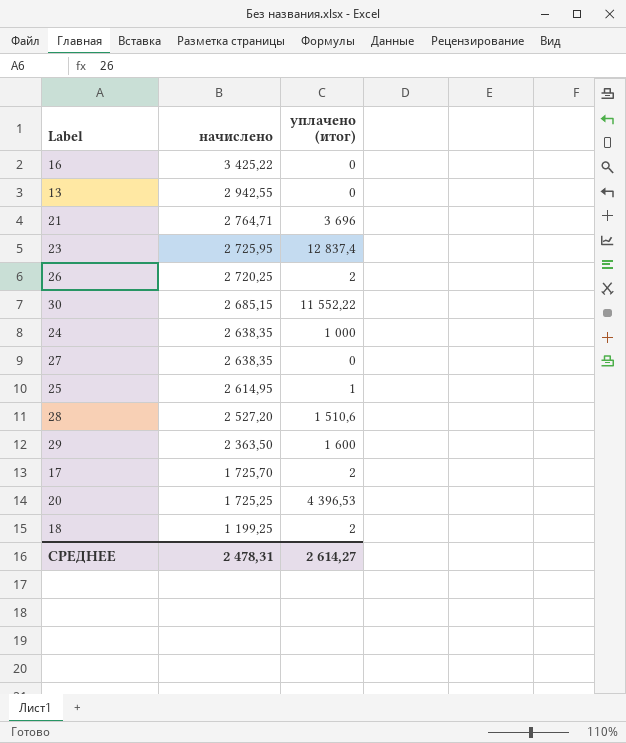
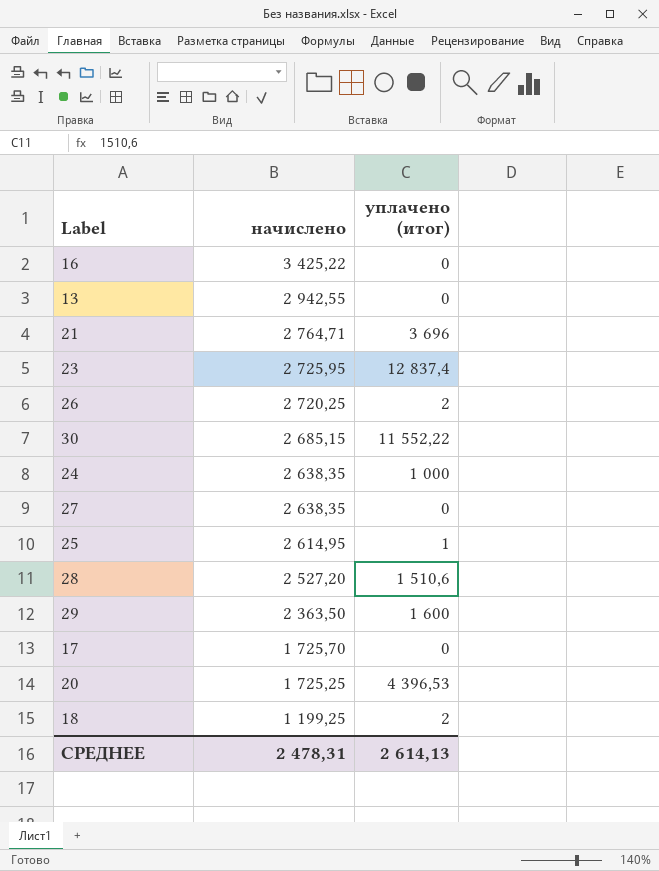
17 | уплачено (итог): 2 -> 0
СРЕДНЕЕ | уплачено (итог): 2 614,27 -> 2 614,13

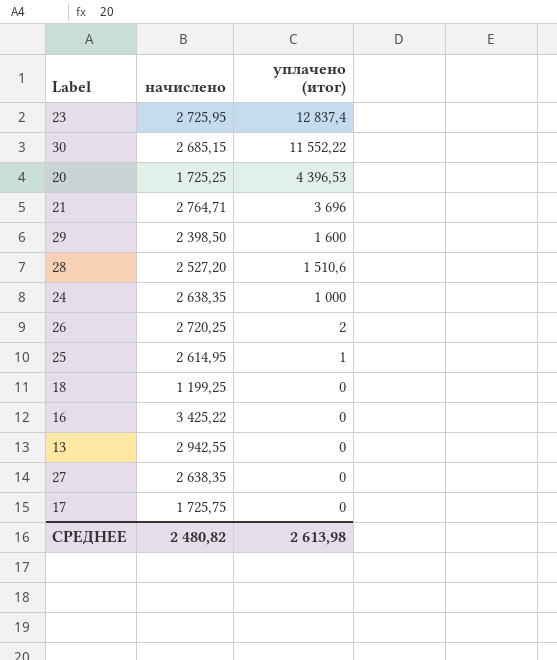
row order: начислено descending -> уплачено (итог) descending
29 | начислено: 2 363,50 -> 2 398,50
18 | уплачено (итог): 2 -> 0
17 | начислено: 1 725,70 -> 1 725,75
СРЕДНЕЕ | начислено: 2 478,31 -> 2 480,82
СРЕДНЕЕ | уплачено (итог): 2 614,13 -> 2 613,98

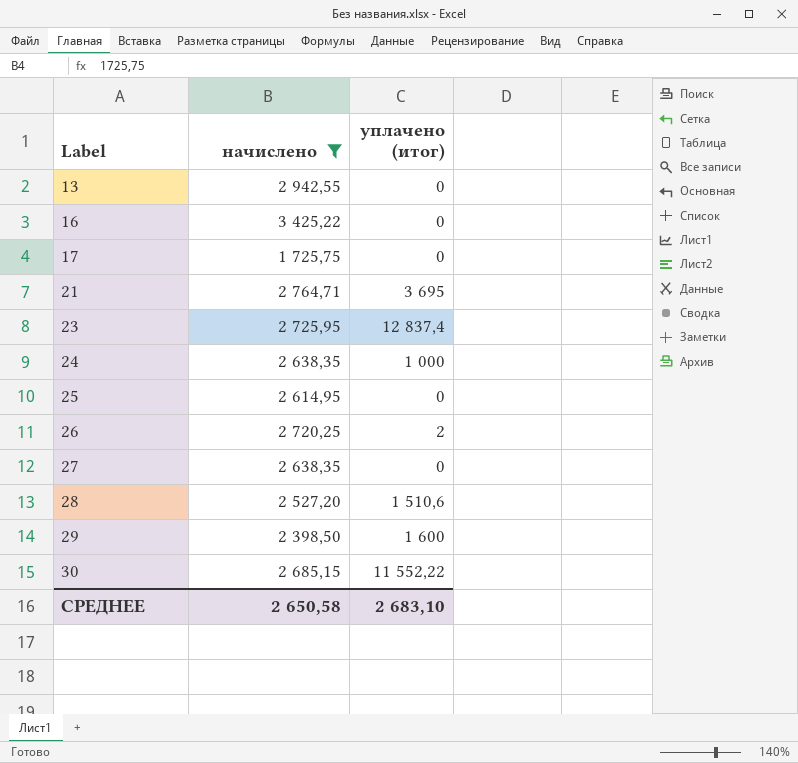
filter: none -> начислено >= 1 725,75
row order: уплачено (итог) descending -> Label ascending
21 | уплачено (итог): 3 696 -> 3 695
25 | уплачено (итог): 1 -> 0
СРЕДНЕЕ | начислено: 2 480,82 -> 2 650,58
СРЕДНЕЕ | уплачено (итог): 2 613,98 -> 2 683,10

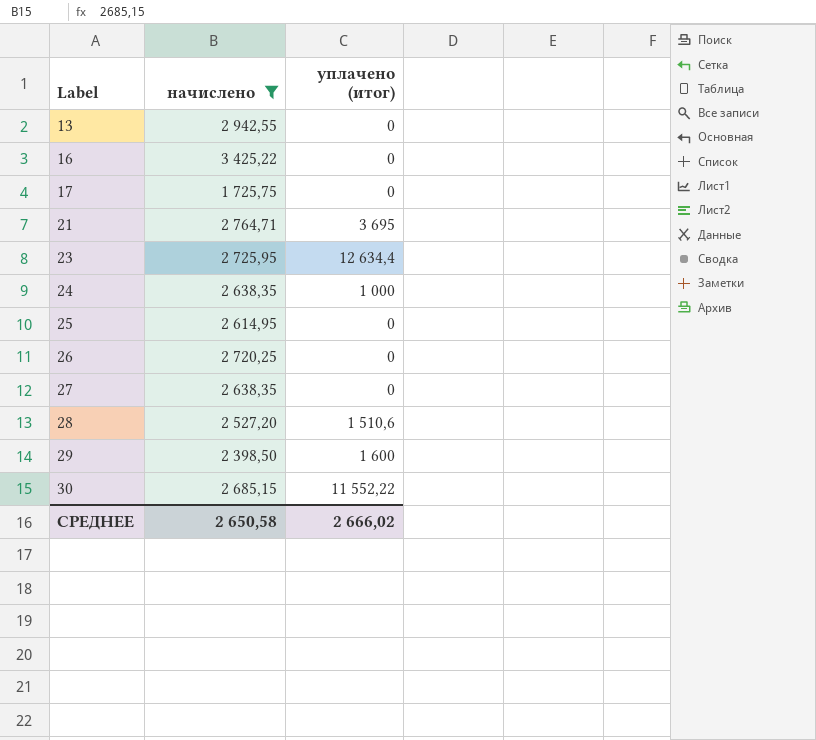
23 | уплачено (итог): 12 837,4 -> 12 634,4
26 | уплачено (итог): 2 -> 0
СРЕДНЕЕ | уплачено (итог): 2 683,10 -> 2 666,02

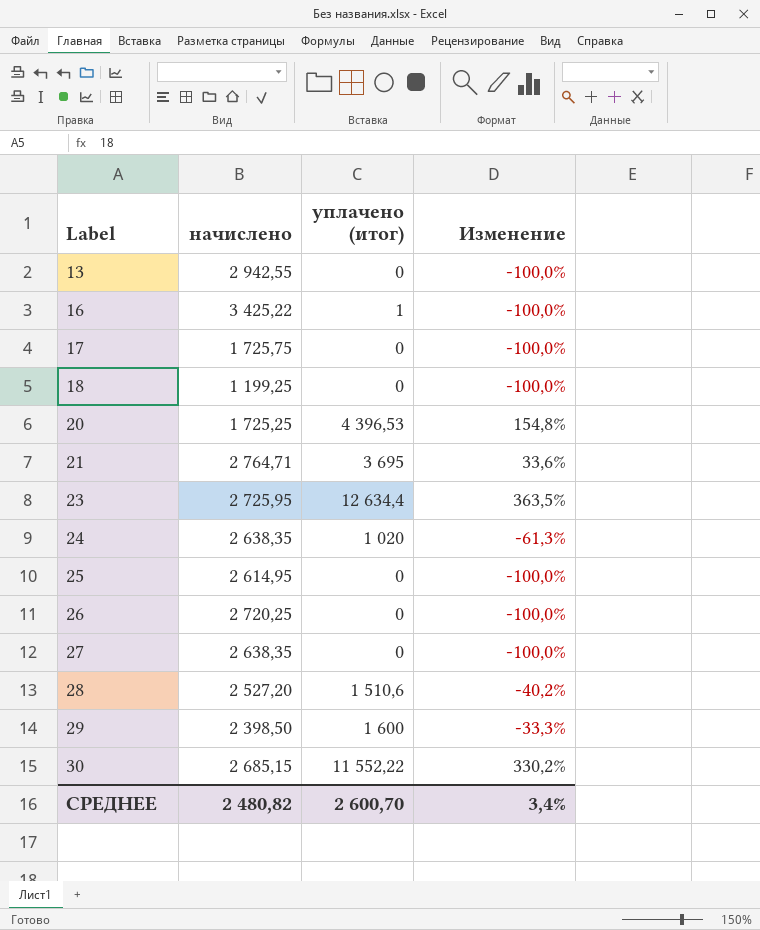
filter: начислено >= 1 725,75 -> none
column Изменение | formula: none -> ([уплачено (итог)] - [начислено]) / [начислено]
16 | уплачено (итог): 0 -> 1
24 | уплачено (итог): 1 000 -> 1 020
СРЕДНЕЕ | начислено: 2 650,58 -> 2 480,82
СРЕДНЕЕ | уплачено (итог): 2 666,02 -> 2 600,70

